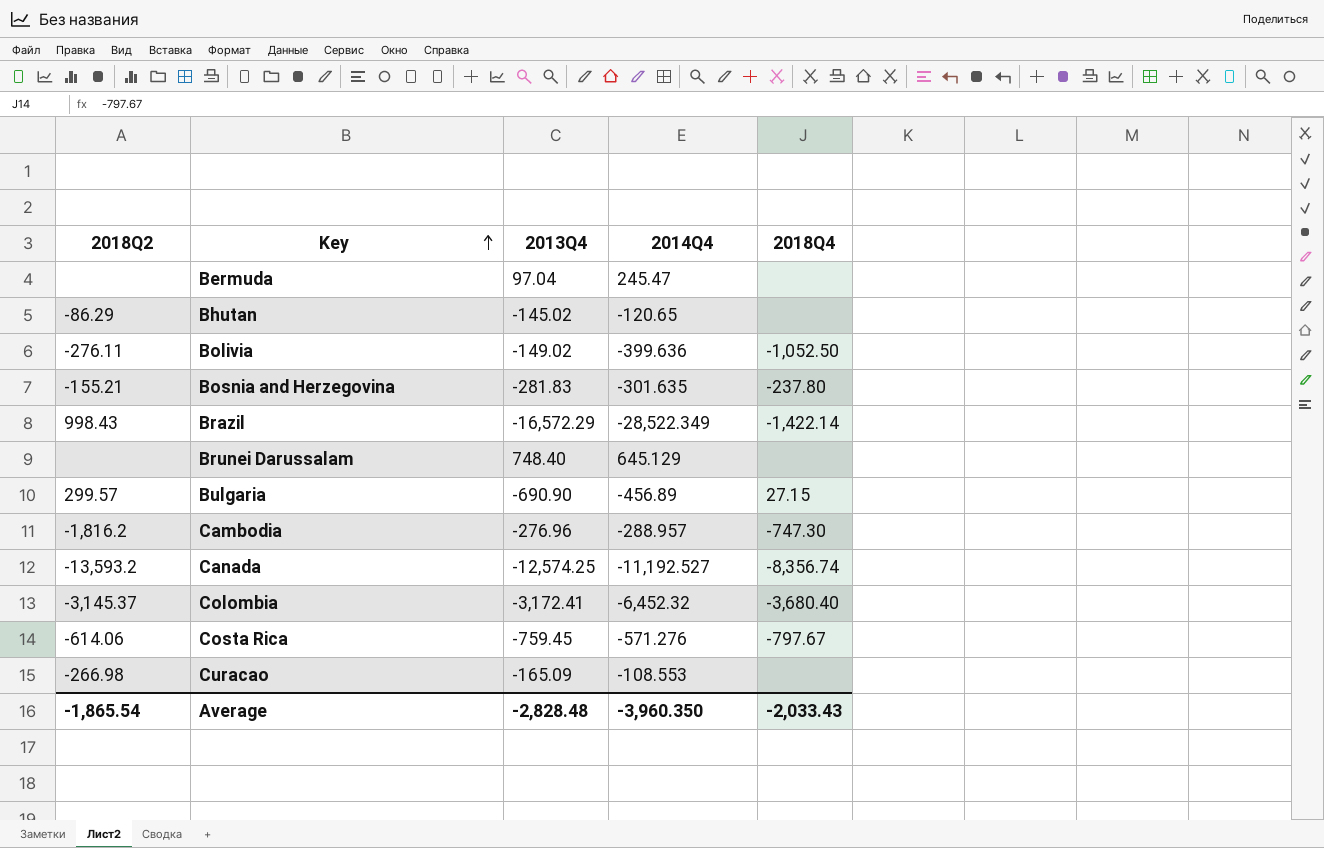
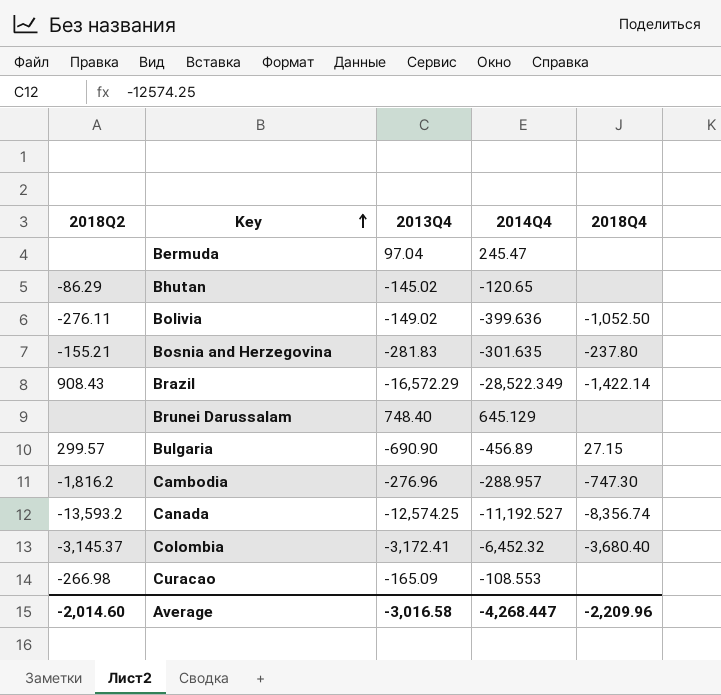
row Costa Rica: -614.06 | -759.45 | -571.276 | -797.67 -> none
Brazil | 2018Q2: 998.43 -> 908.43
Average | 2018Q2: -1,865.54 -> -2,014.60
Average | 2013Q4: -2,828.48 -> -3,016.58
Average | 2014Q4: -3,960.350 -> -4,268.447
Average | 2018Q4: -2,033.43 -> -2,209.96

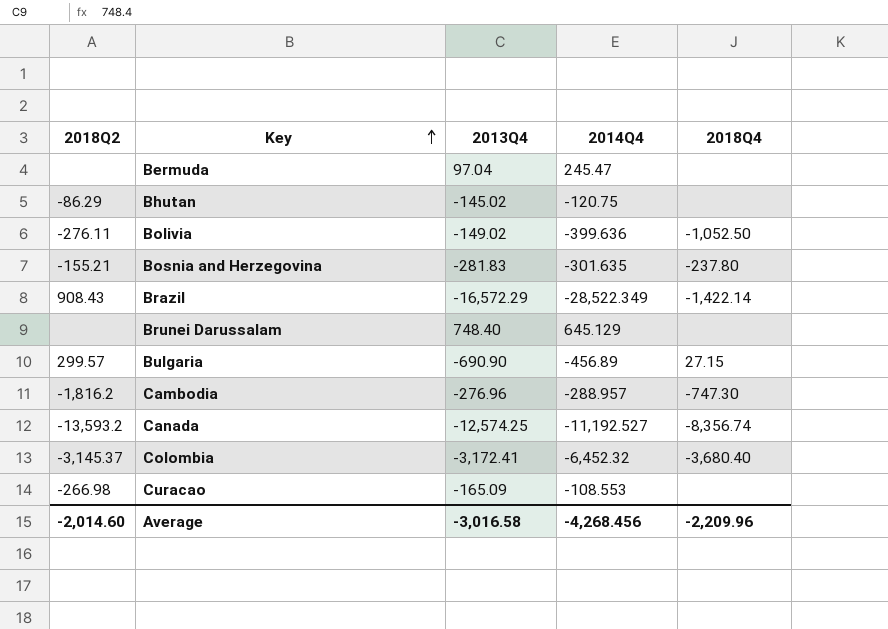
Bhutan | 2014Q4: -120.65 -> -120.75
Average | 2014Q4: -4,268.447 -> -4,268.456

